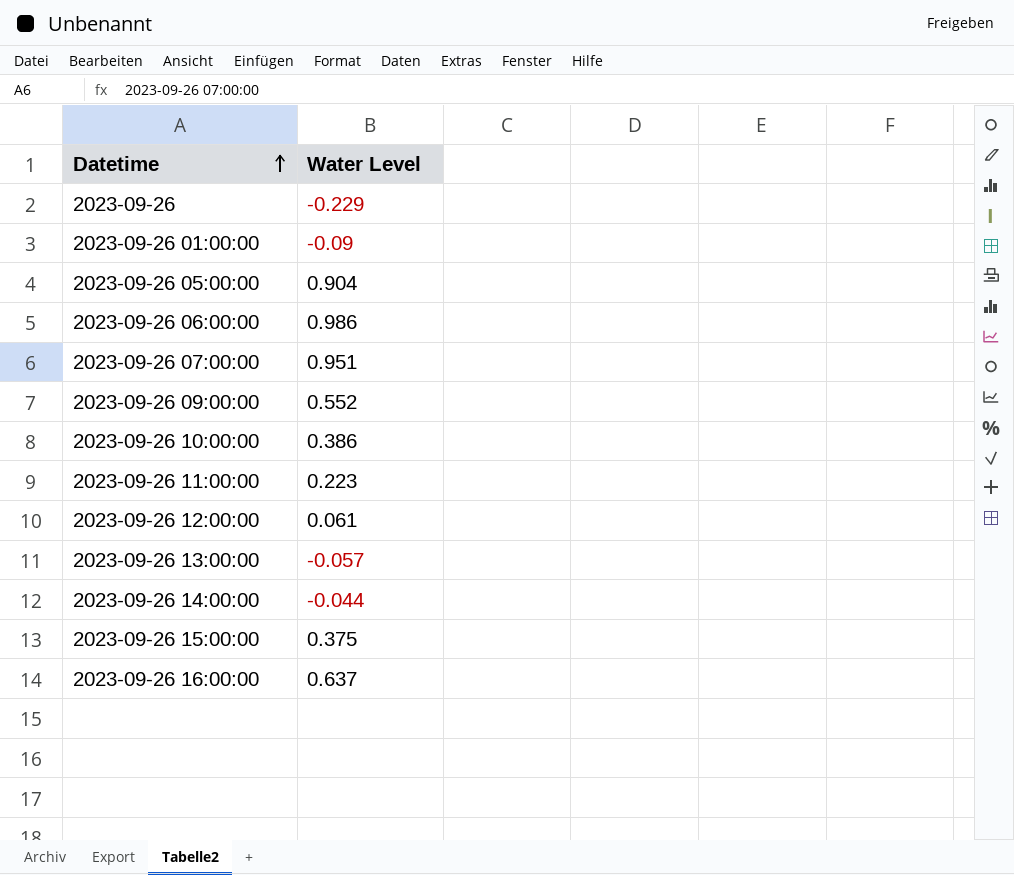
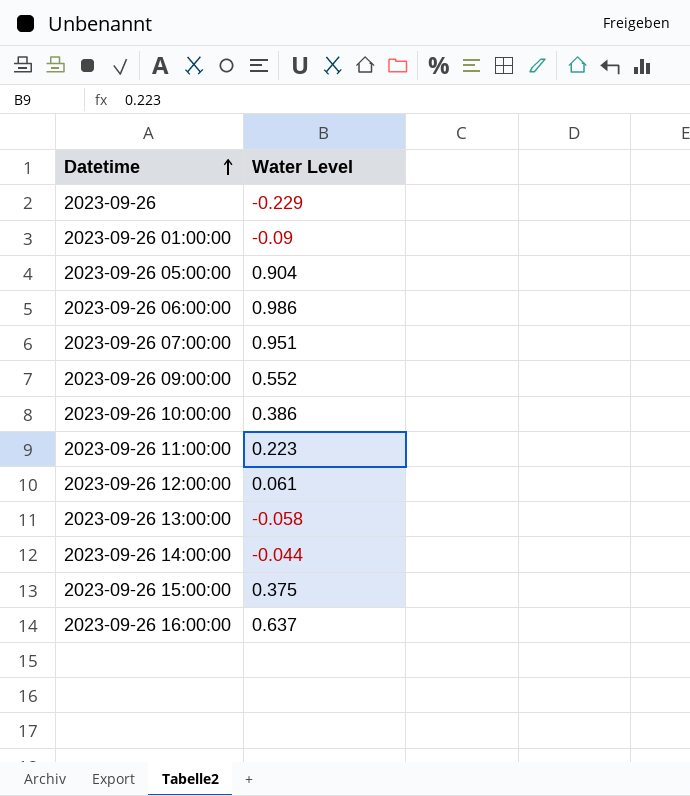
2023-09-26 13:00:00 | Water Level: -0.057 -> -0.058

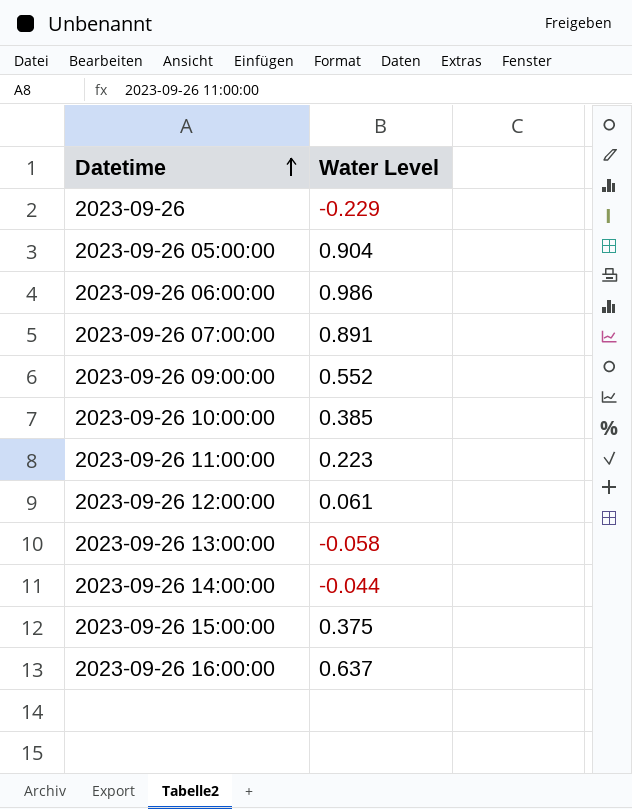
row 2023-09-26 01:00:00: -0.09 -> none
2023-09-26 07:00:00 | Water Level: 0.951 -> 0.891
2023-09-26 10:00:00 | Water Level: 0.386 -> 0.385

